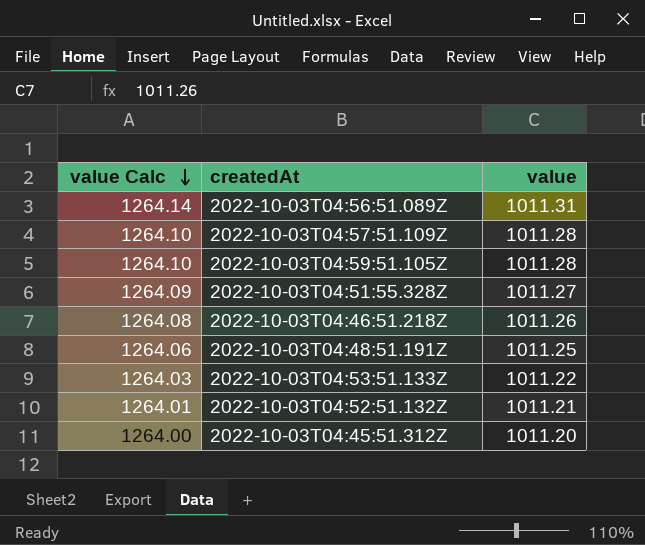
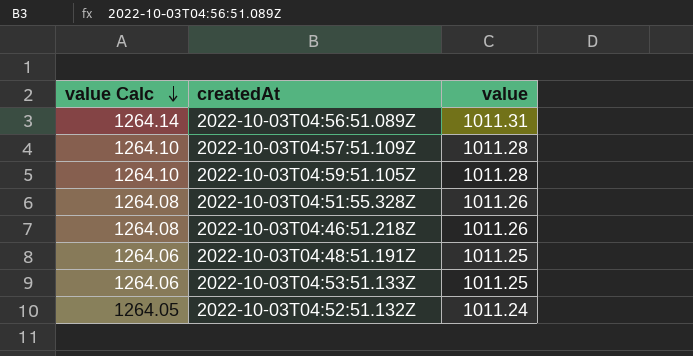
row 2022-10-03T04:45:51.312Z: 1264.00 | 1011.20 -> none
2022-10-03T04:51:55.328Z | value Calc: 1264.09 -> 1264.08
2022-10-03T04:51:55.328Z | value: 1011.27 -> 1011.26
2022-10-03T04:53:51.133Z | value Calc: 1264.03 -> 1264.06
2022-10-03T04:53:51.133Z | value: 1011.22 -> 1011.25
2022-10-03T04:52:51.132Z | value Calc: 1264.01 -> 1264.05
2022-10-03T04:52:51.132Z | value: 1011.21 -> 1011.24

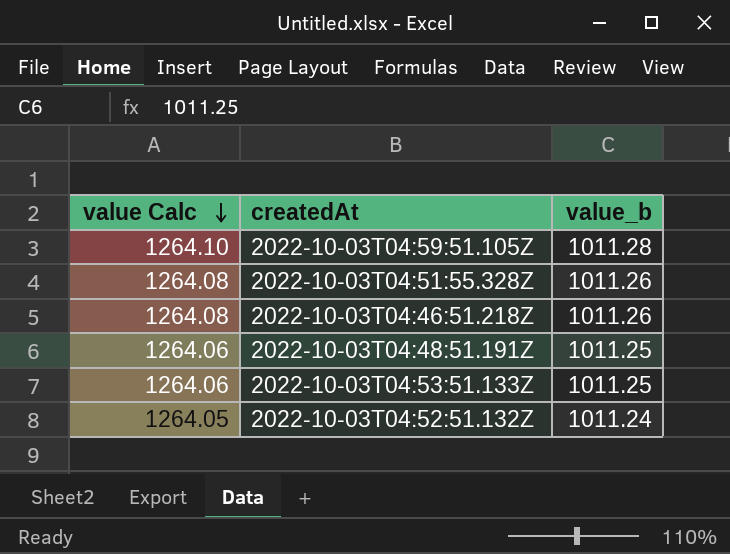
column name: value -> value_b
row 2022-10-03T04:56:51.089Z: 1264.14 | 1011.31 -> none
row 2022-10-03T04:57:51.109Z: 1264.10 | 1011.28 -> none

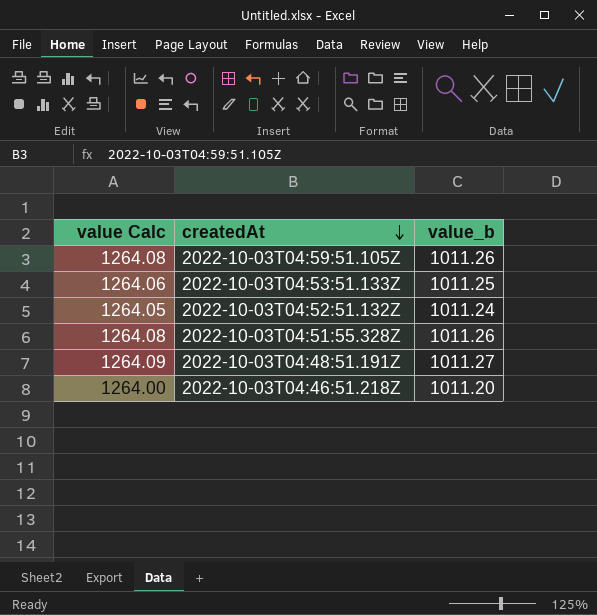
row order: value Calc descending -> createdAt descending
2022-10-03T04:59:51.105Z | value Calc: 1264.10 -> 1264.08
2022-10-03T04:59:51.105Z | value_b: 1011.28 -> 1011.26
2022-10-03T04:48:51.191Z | value Calc: 1264.06 -> 1264.09
2022-10-03T04:48:51.191Z | value_b: 1011.25 -> 1011.27
2022-10-03T04:46:51.218Z | value Calc: 1264.08 -> 1264.00
2022-10-03T04:46:51.218Z | value_b: 1011.26 -> 1011.20

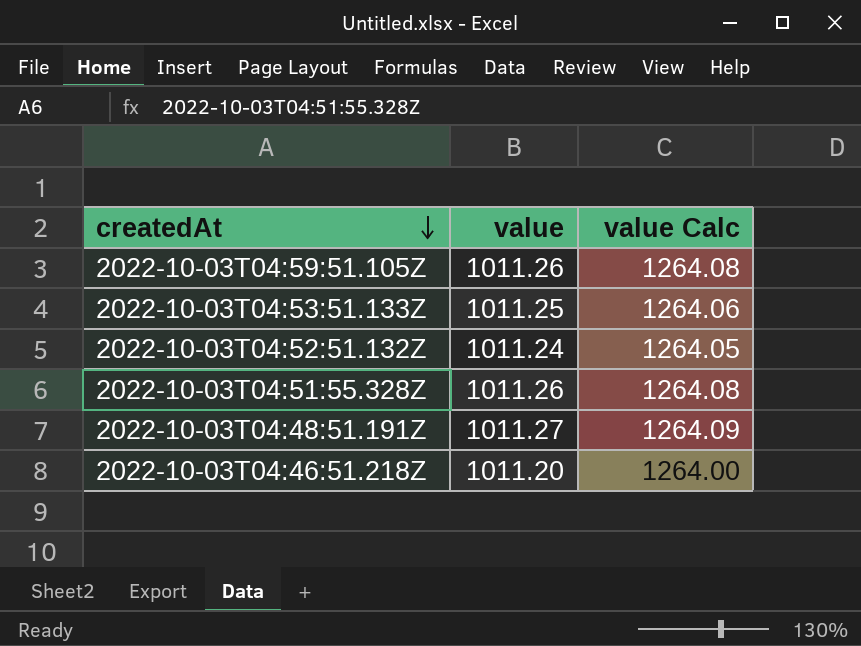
column name: value_b -> value
column value Calc | position: 1 -> 3

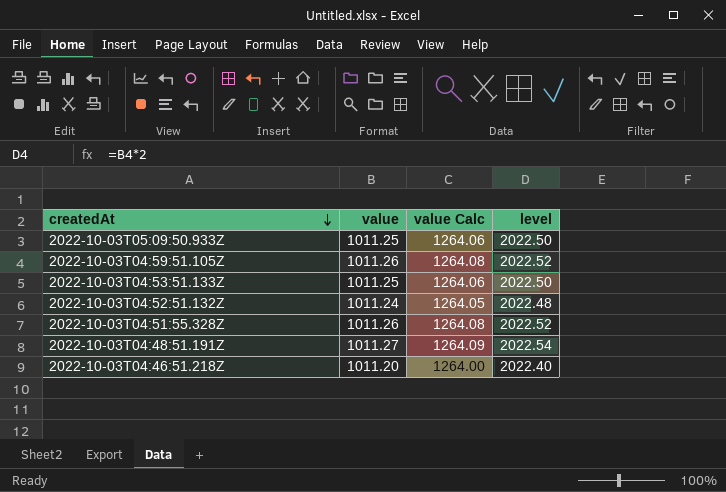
column level | formula: none -> [value] * 2
row 2022-10-03T05:09:50.933Z: none -> 1011.25 | 1264.06 | 2022.50

